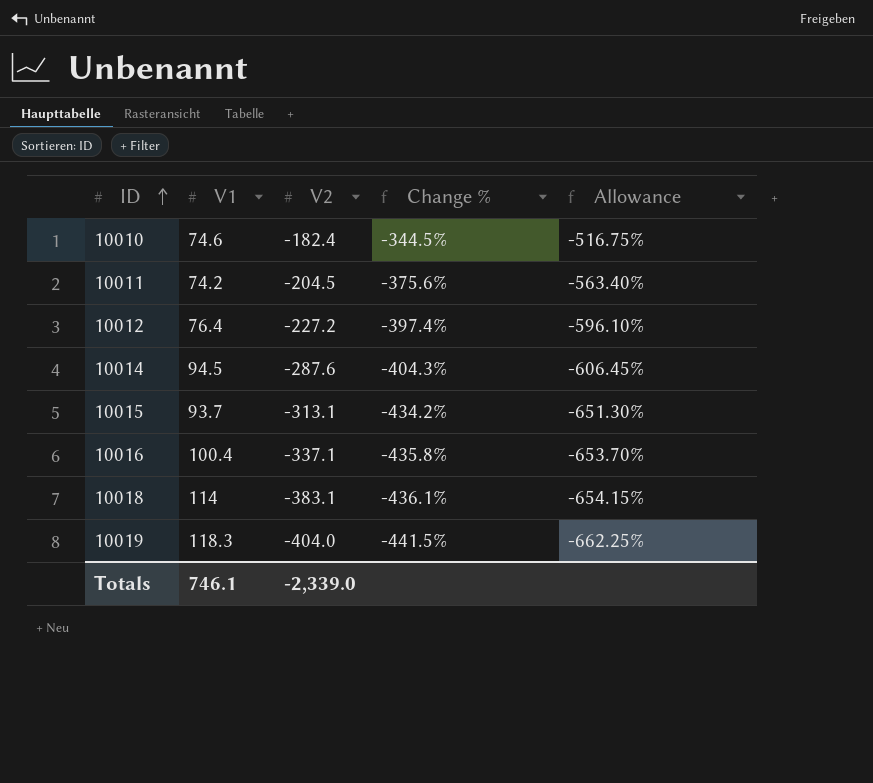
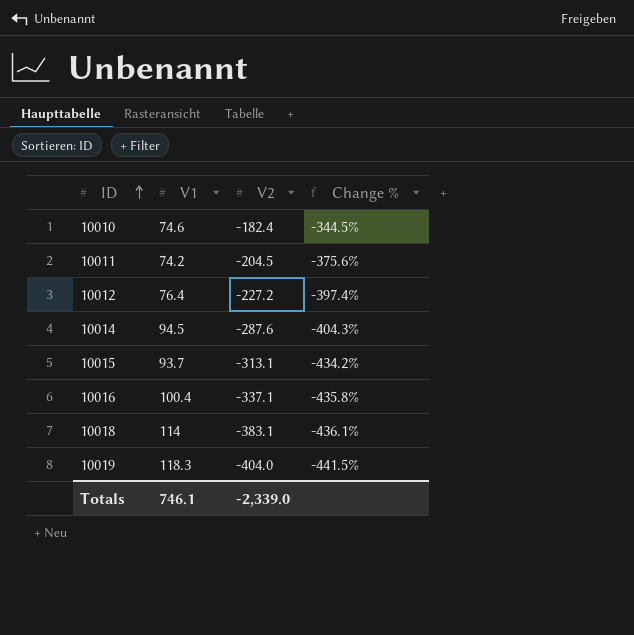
column Allowance | formula: [Change %] * 1.5 -> none

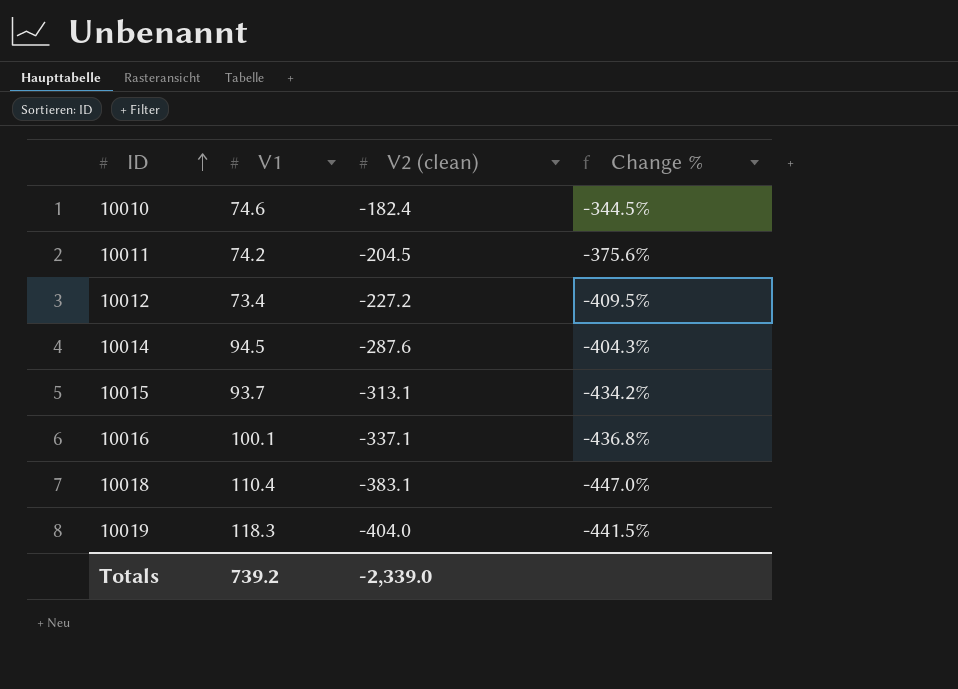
column name: V2 -> V2 (clean)
10012 | V1: 76.4 -> 73.4
10012 | Change %: -397.4% -> -409.5%
10016 | V1: 100.4 -> 100.1
10016 | Change %: -435.8% -> -436.8%
10018 | V1: 114 -> 110.4
10018 | Change %: -436.1% -> -447.0%
Totals | V1: 746.1 -> 739.2

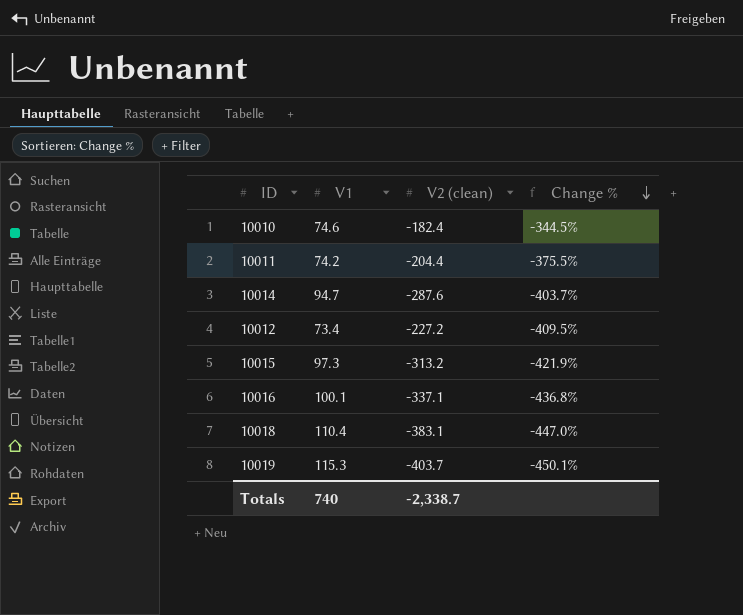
row order: ID ascending -> Change % descending
10011 | V2 (clean): -204.5 -> -204.4
10011 | Change %: -375.6% -> -375.5%
10014 | V1: 94.5 -> 94.7
10014 | Change %: -404.3% -> -403.7%
10015 | V1: 93.7 -> 97.3
10015 | V2 (clean): -313.1 -> -313.2
10015 | Change %: -434.2% -> -421.9%
10019 | V1: 118.3 -> 115.3
10019 | V2 (clean): -404.0 -> -403.7
10019 | Change %: -441.5% -> -450.1%
Totals | V1: 739.2 -> 740
Totals | V2 (clean): -2,339.0 -> -2,338.7

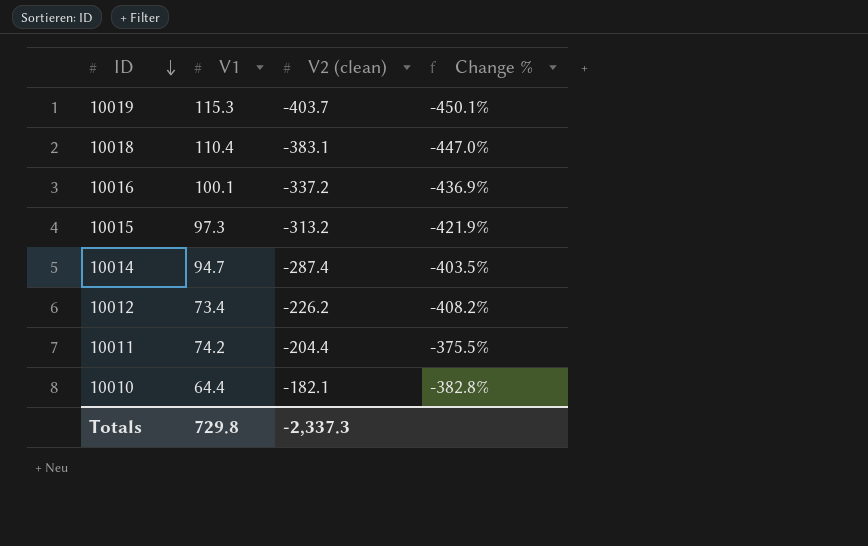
row order: Change % descending -> ID descending
10016 | V2 (clean): -337.1 -> -337.2
10016 | Change %: -436.8% -> -436.9%
10014 | V2 (clean): -287.6 -> -287.4
10014 | Change %: -403.7% -> -403.5%
10012 | V2 (clean): -227.2 -> -226.2
10012 | Change %: -409.5% -> -408.2%
10010 | V1: 74.6 -> 64.4
10010 | V2 (clean): -182.4 -> -182.1
10010 | Change %: -344.5% -> -382.8%
Totals | V1: 740 -> 729.8
Totals | V2 (clean): -2,338.7 -> -2,337.3

